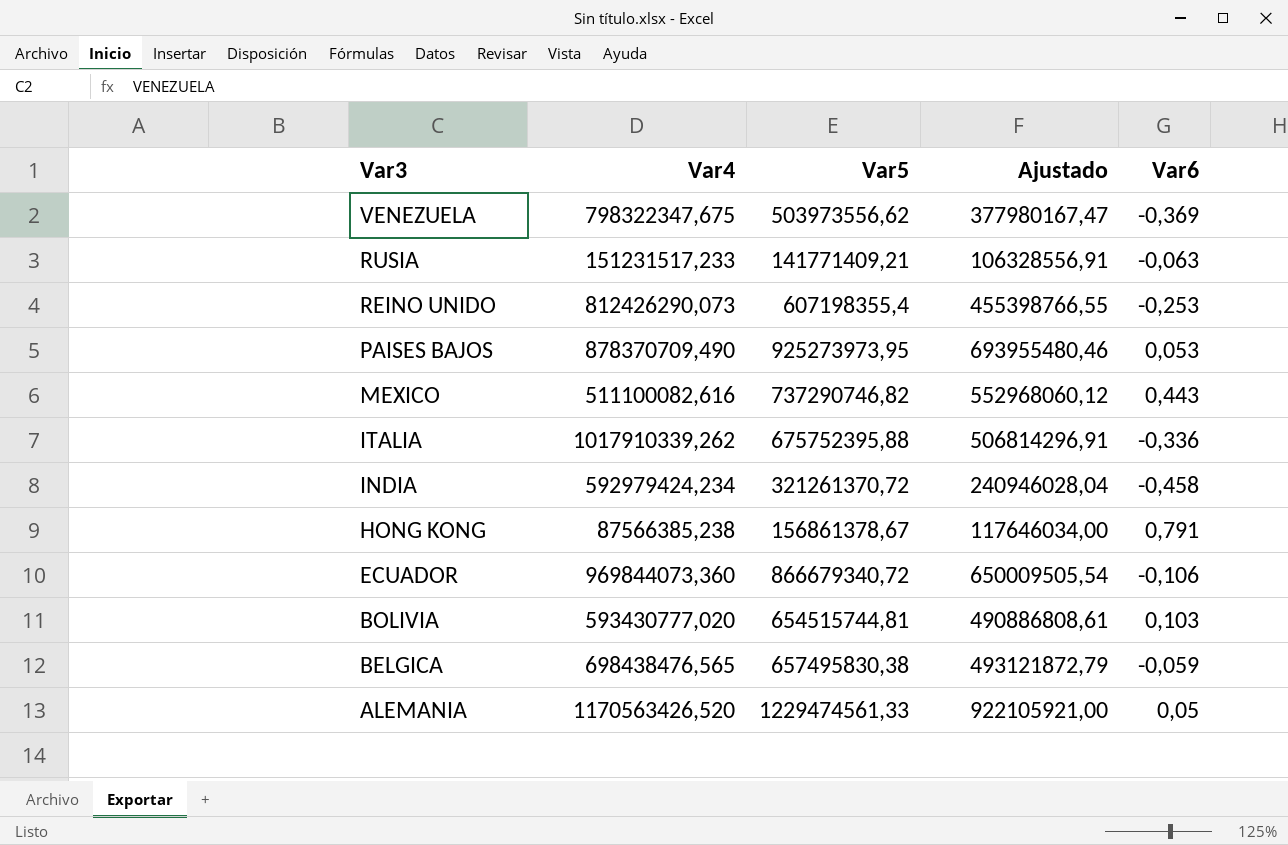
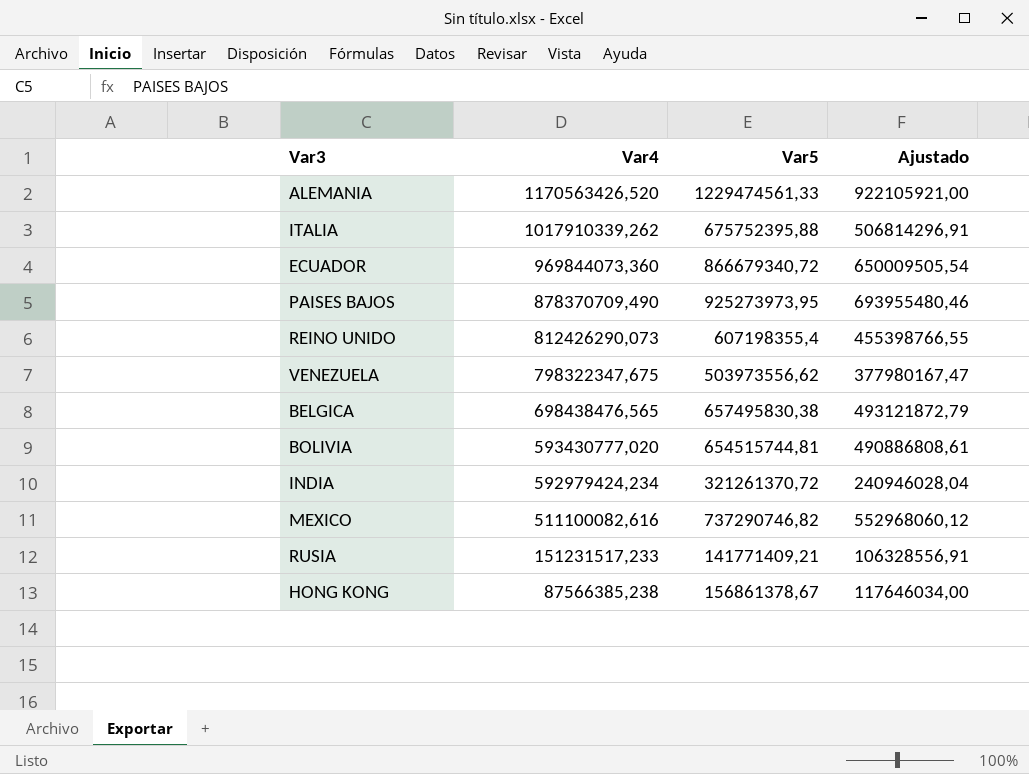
row order: Var3 descending -> Var4 descending
column Var6 | formula: ([Var5] - [Var4]) / [Var4] -> none

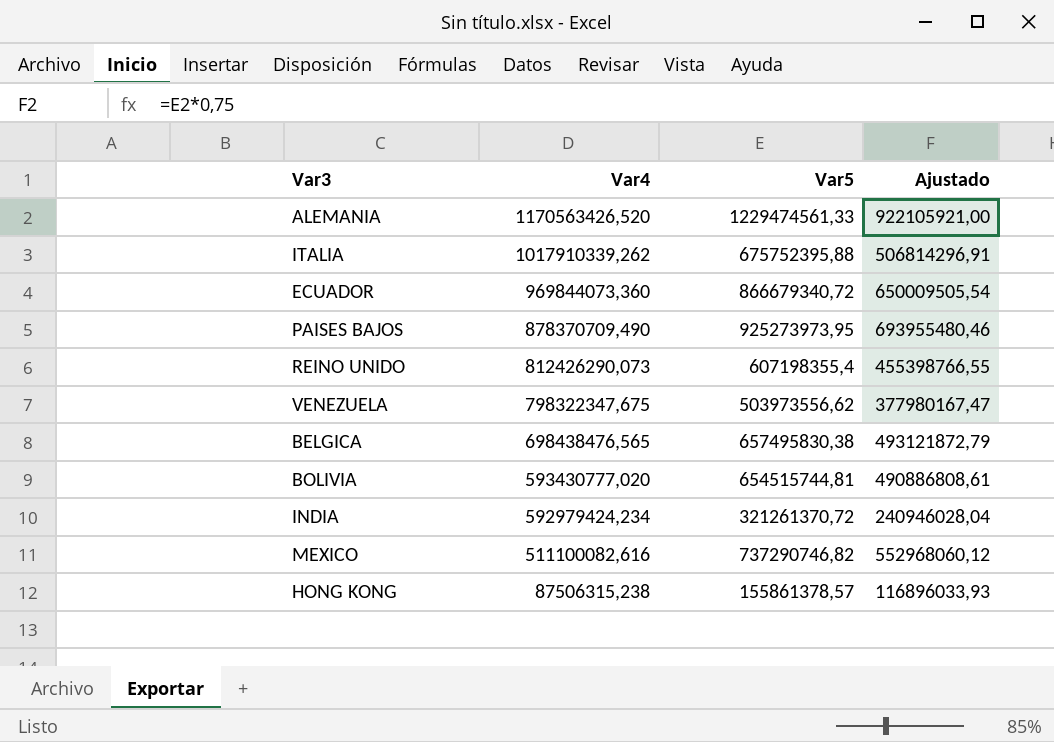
row RUSIA: 151231517,233 | 141771409,21 | 106328556,91 -> none
HONG KONG | Var4: 87566385,238 -> 87506315,238
HONG KONG | Var5: 156861378,67 -> 155861378,57
HONG KONG | Ajustado: 117646034,00 -> 116896033,93

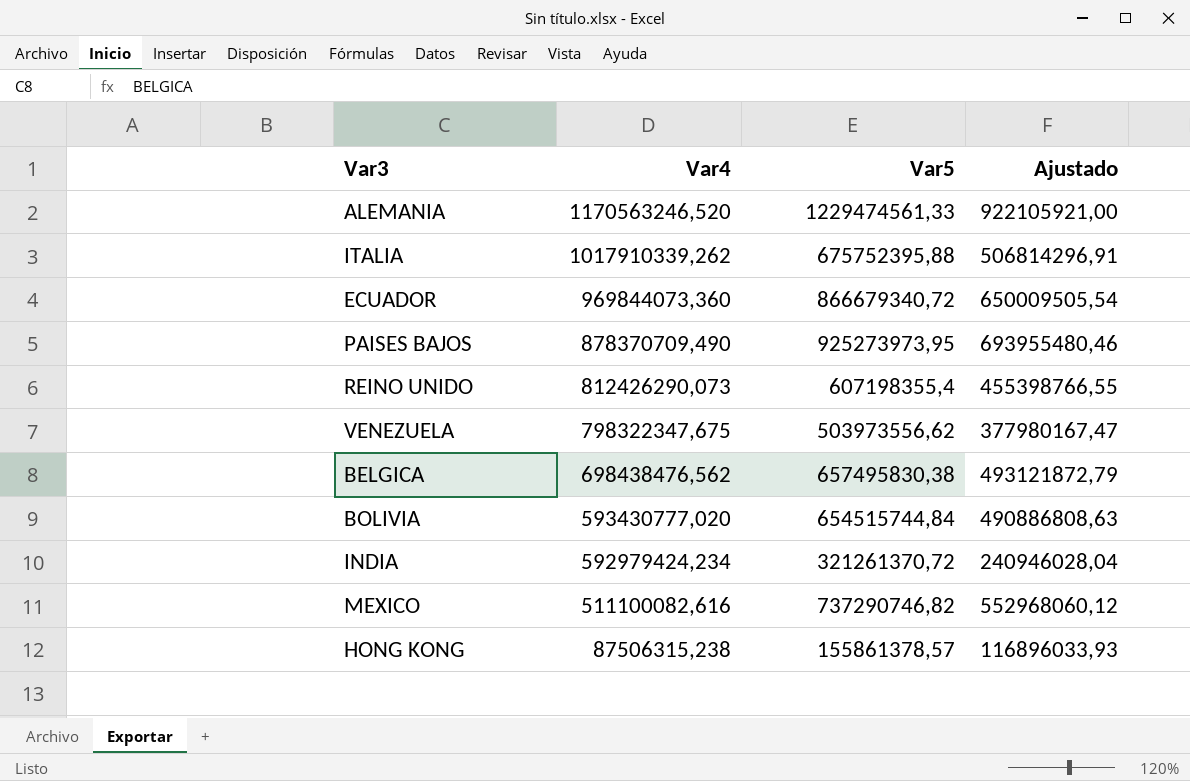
ALEMANIA | Var4: 1170563426,520 -> 1170563246,520
BELGICA | Var4: 698438476,565 -> 698438476,562
BOLIVIA | Var5: 654515744,81 -> 654515744,84
BOLIVIA | Ajustado: 490886808,61 -> 490886808,63

